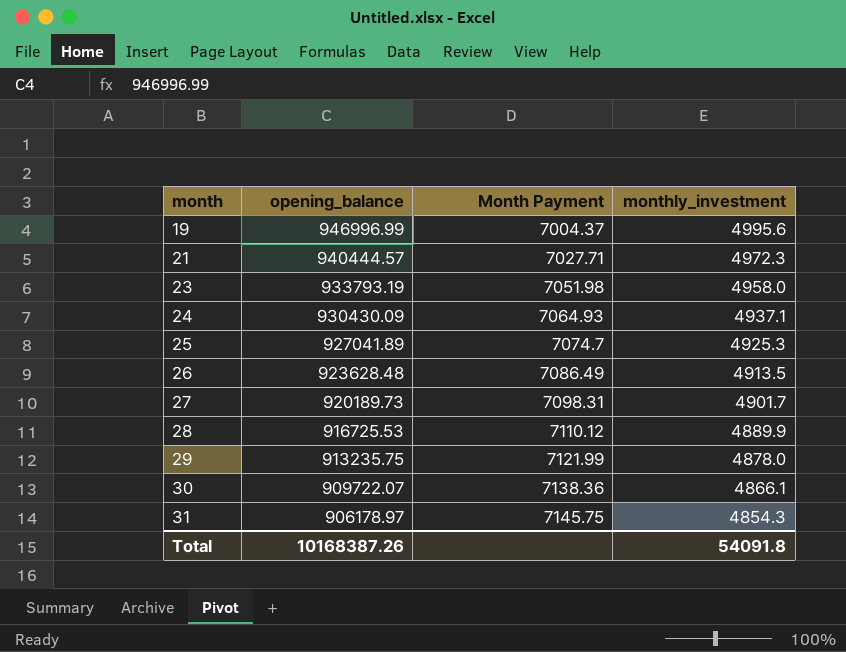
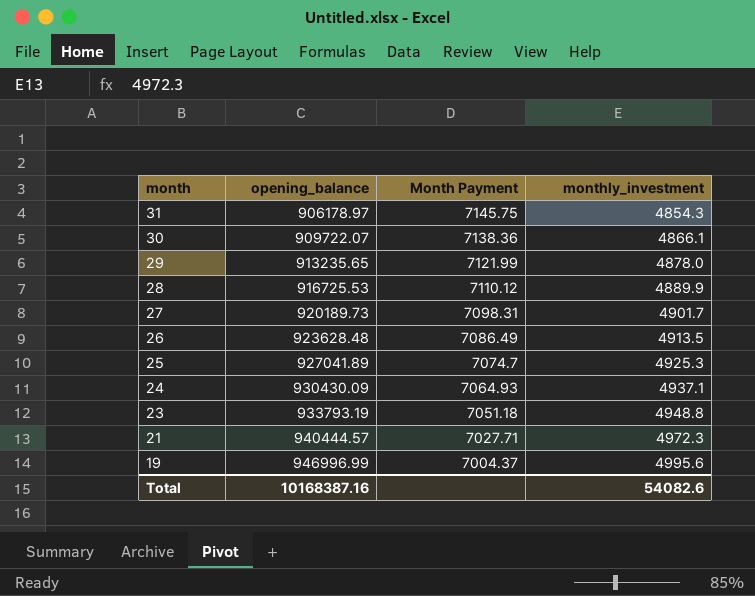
row order: month ascending -> month descending
29 | opening_balance: 913235.75 -> 913235.65
23 | Month Payment: 7051.98 -> 7051.18
23 | monthly_investment: 4958.0 -> 4948.8
Total | opening_balance: 10168387.26 -> 10168387.16
Total | monthly_investment: 54091.8 -> 54082.6

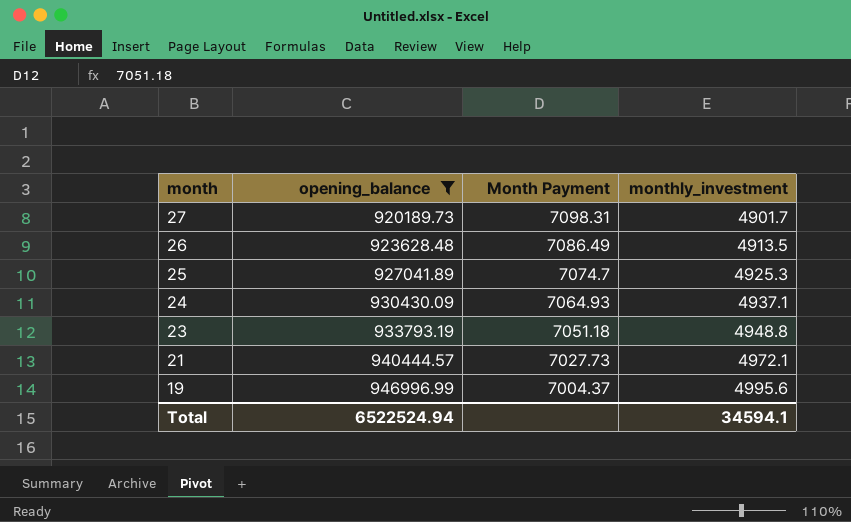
filter: none -> opening_balance >= 920189.73
21 | Month Payment: 7027.71 -> 7027.73
21 | monthly_investment: 4972.3 -> 4972.1
Total | opening_balance: 10168387.16 -> 6522524.94
Total | monthly_investment: 54082.6 -> 34594.1

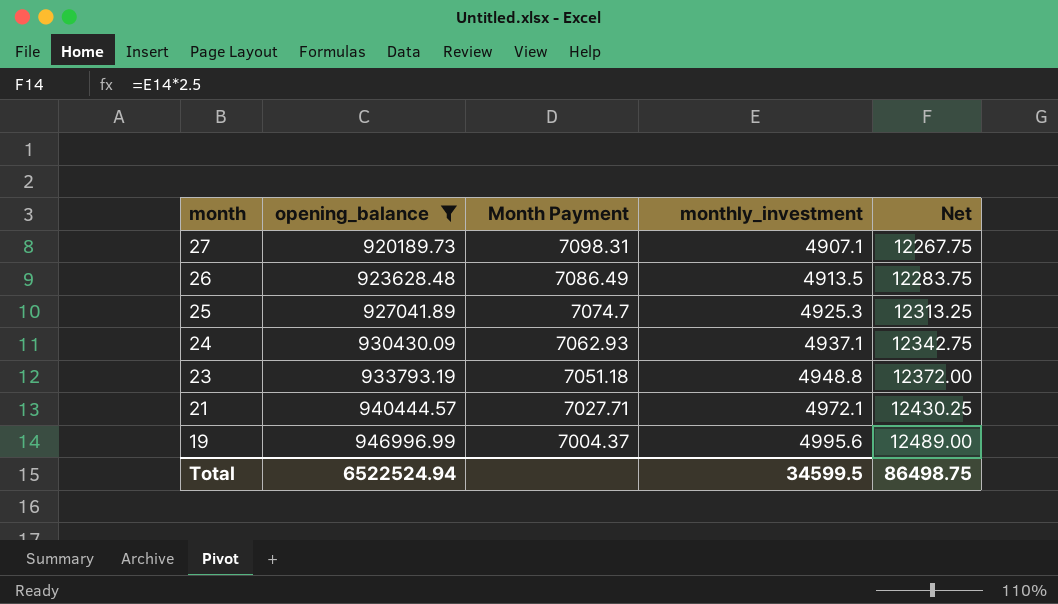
column Net | formula: none -> [monthly_investment] * 2.5
27 | monthly_investment: 4901.7 -> 4907.1
24 | Month Payment: 7064.93 -> 7062.93
21 | Month Payment: 7027.73 -> 7027.71
Total | monthly_investment: 34594.1 -> 34599.5

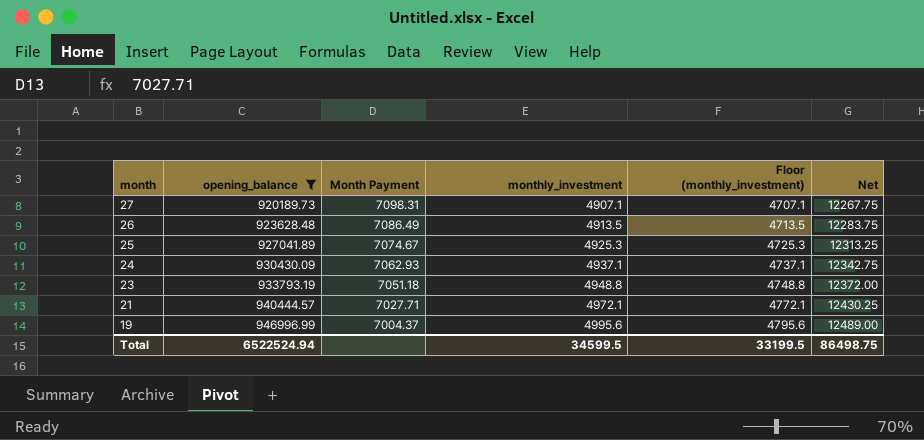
column Floor (monthly_investment) | formula: none -> [monthly_investment] - 200
25 | Month Payment: 7074.7 -> 7074.67

